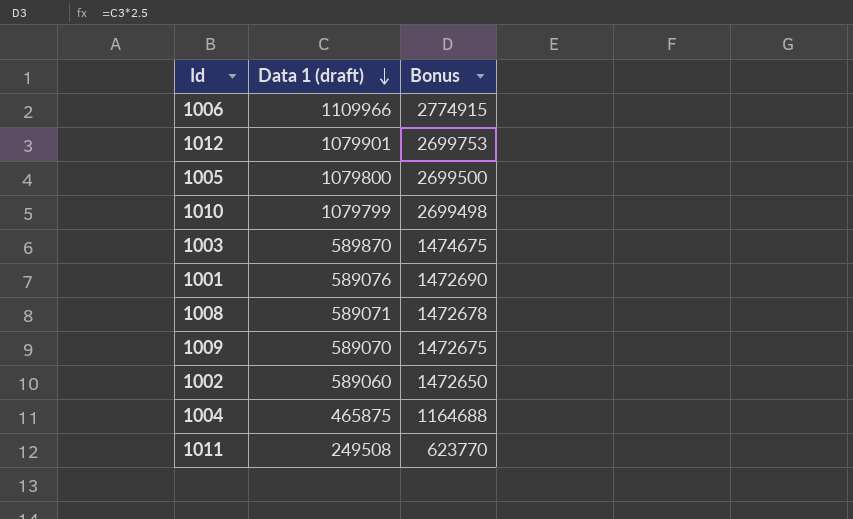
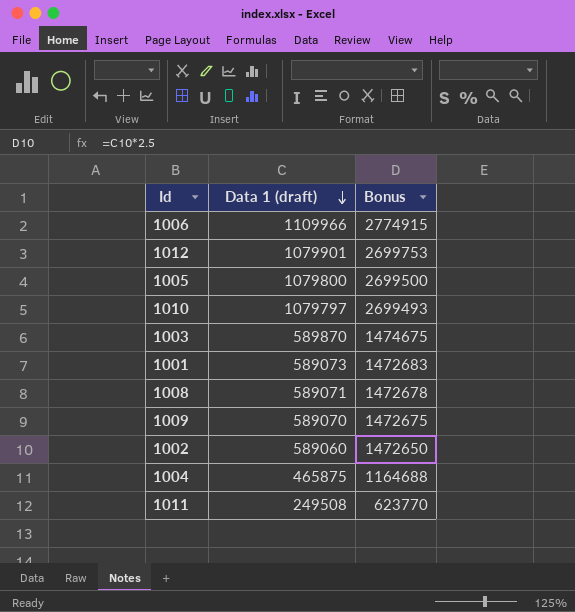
1010 | Data 1 (draft): 1079799 -> 1079797
1010 | Bonus: 2699498 -> 2699493
1001 | Data 1 (draft): 589076 -> 589073
1001 | Bonus: 1472690 -> 1472683

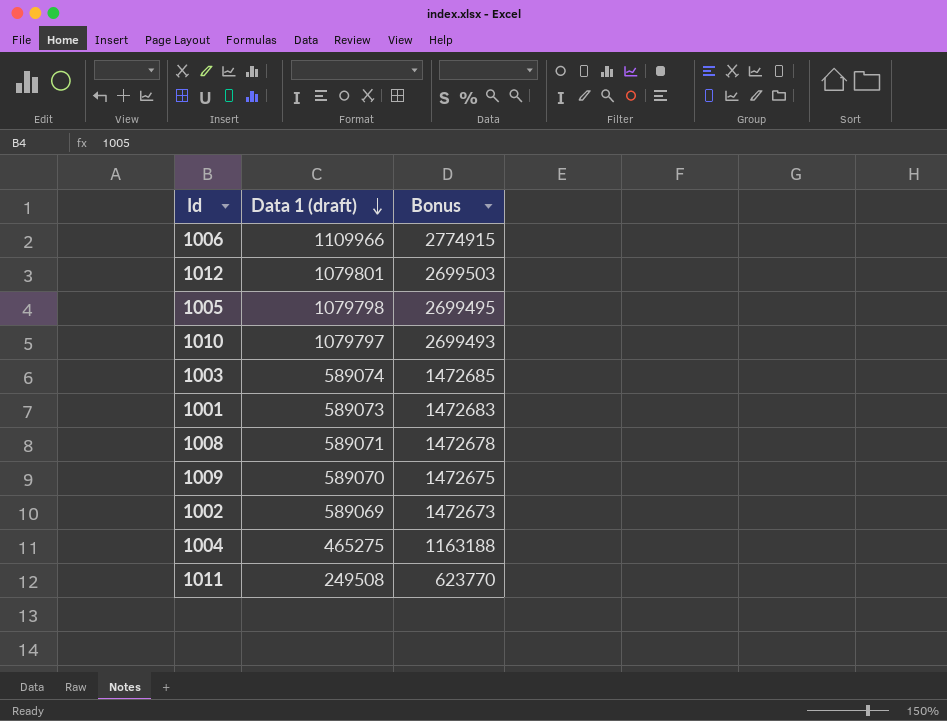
1012 | Data 1 (draft): 1079901 -> 1079801
1012 | Bonus: 2699753 -> 2699503
1005 | Data 1 (draft): 1079800 -> 1079798
1005 | Bonus: 2699500 -> 2699495
1003 | Data 1 (draft): 589870 -> 589074
1003 | Bonus: 1474675 -> 1472685
1002 | Data 1 (draft): 589060 -> 589069
1002 | Bonus: 1472650 -> 1472673
1004 | Data 1 (draft): 465875 -> 465275
1004 | Bonus: 1164688 -> 1163188

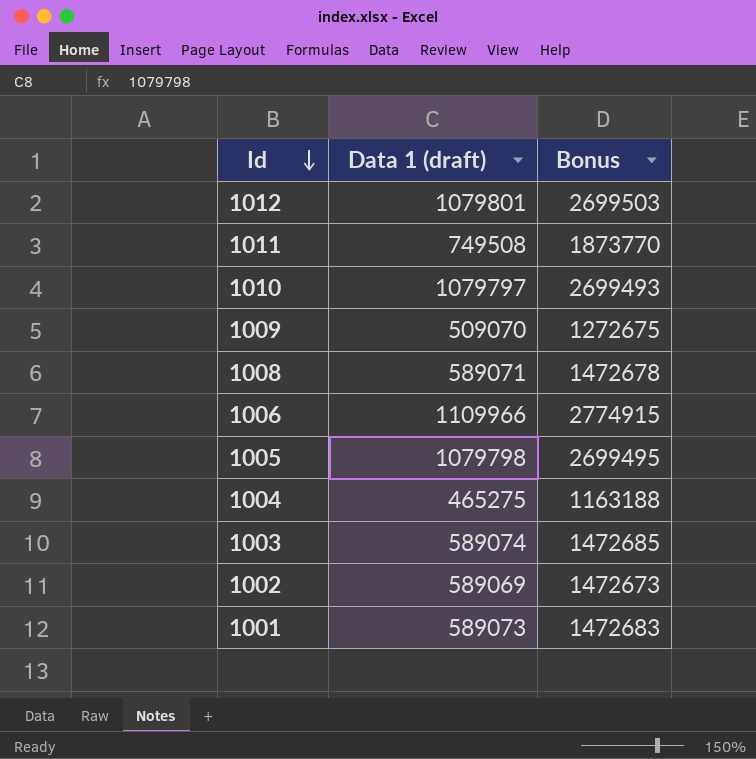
row order: Data 1 (draft) descending -> Id descending
1011 | Data 1 (draft): 249508 -> 749508
1011 | Bonus: 623770 -> 1873770
1009 | Data 1 (draft): 589070 -> 509070
1009 | Bonus: 1472675 -> 1272675

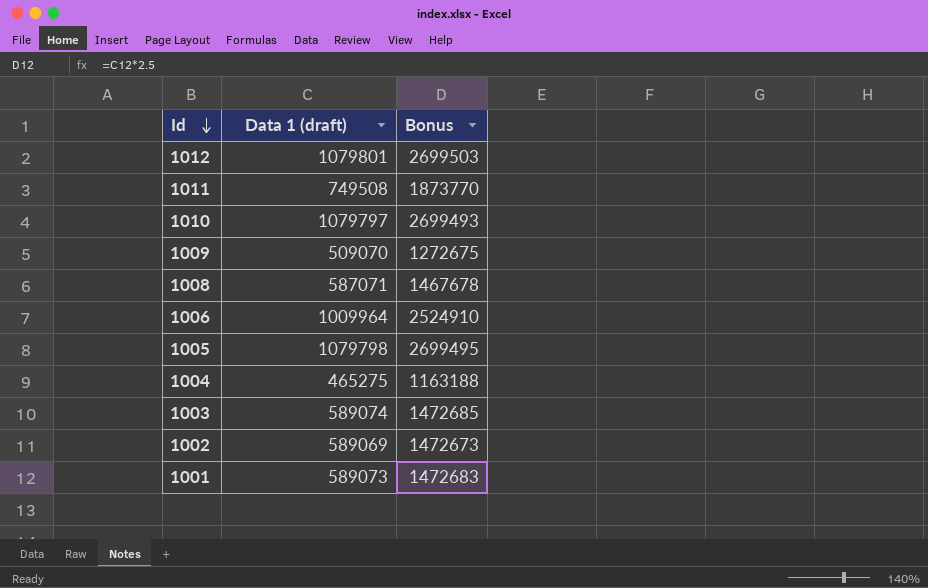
1008 | Data 1 (draft): 589071 -> 587071
1008 | Bonus: 1472678 -> 1467678
1006 | Data 1 (draft): 1109966 -> 1009964
1006 | Bonus: 2774915 -> 2524910

